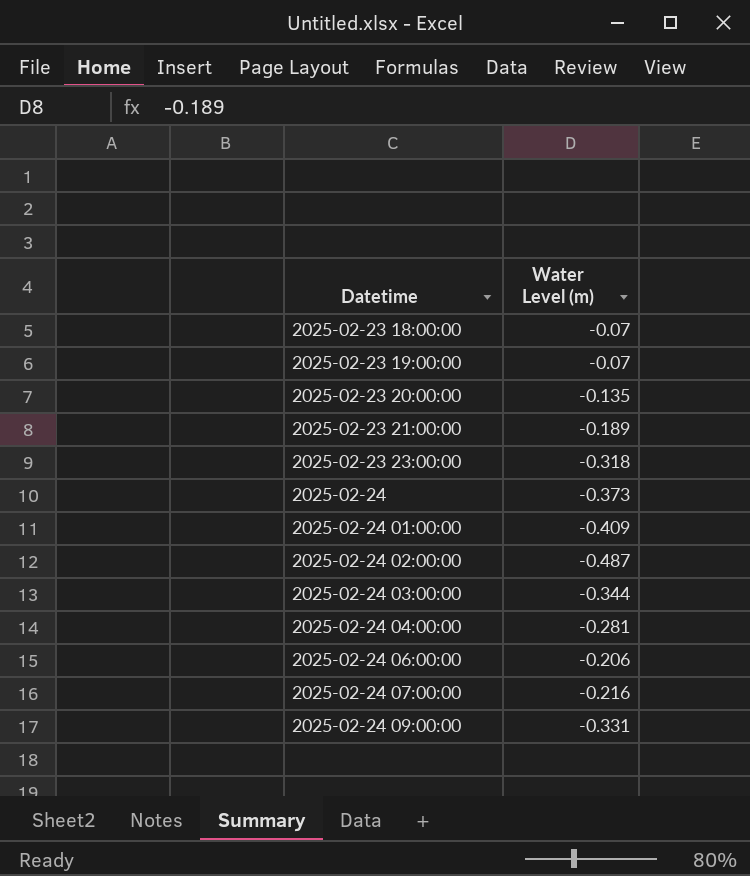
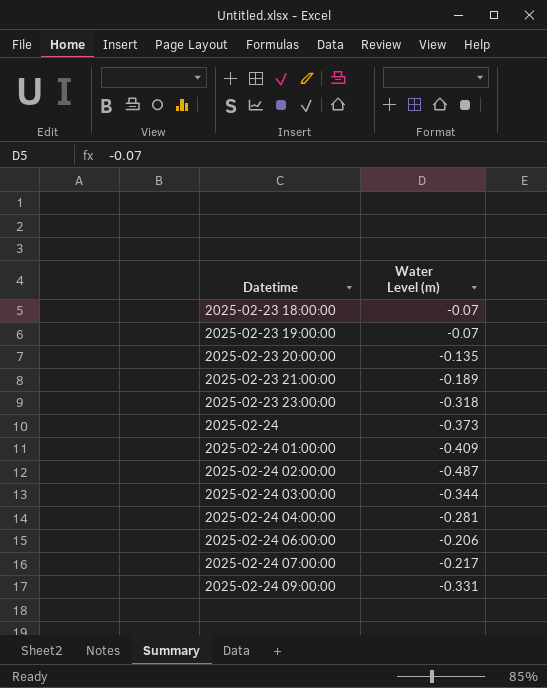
2025-02-24 07:00:00 | Water Level (m): -0.216 -> -0.217

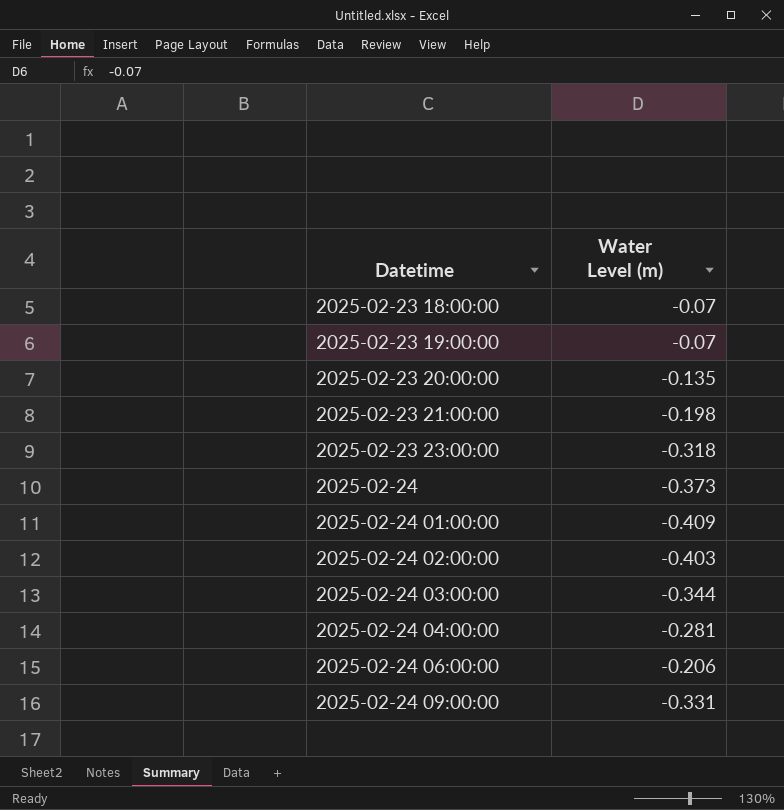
row 2025-02-24 07:00:00: -0.217 -> none
2025-02-23 21:00:00 | Water Level (m): -0.189 -> -0.198
2025-02-24 02:00:00 | Water Level (m): -0.487 -> -0.403

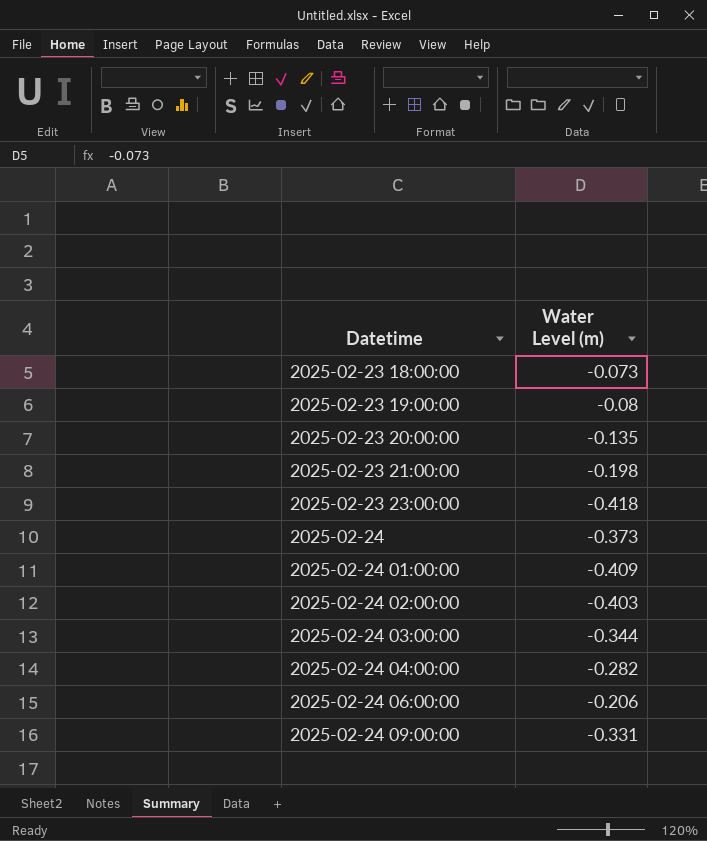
2025-02-23 18:00:00 | Water Level (m): -0.07 -> -0.073
2025-02-23 19:00:00 | Water Level (m): -0.07 -> -0.08
2025-02-23 23:00:00 | Water Level (m): -0.318 -> -0.418
2025-02-24 04:00:00 | Water Level (m): -0.281 -> -0.282

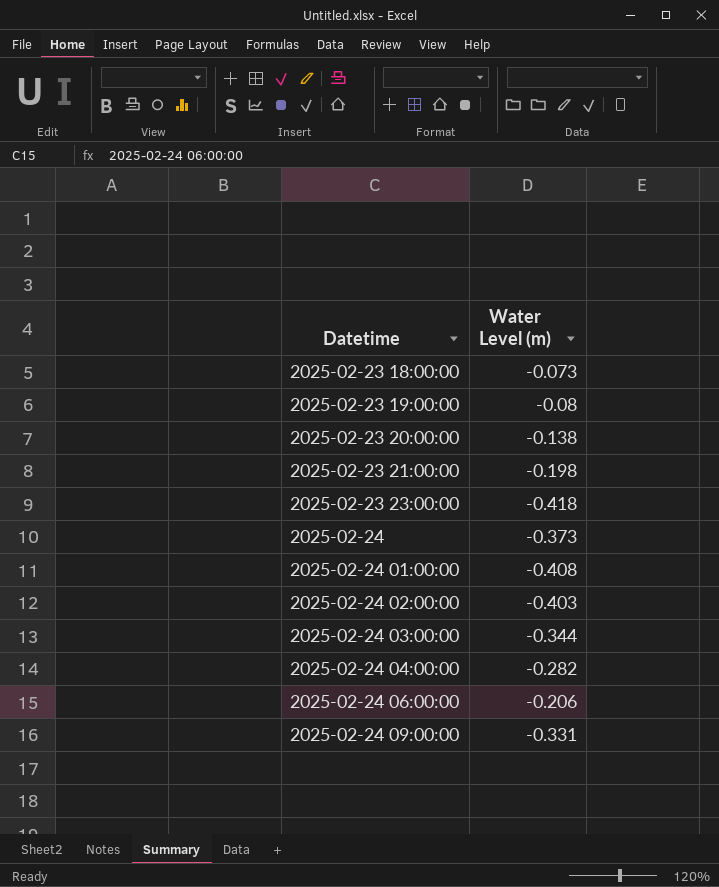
2025-02-23 20:00:00 | Water Level (m): -0.135 -> -0.138
2025-02-24 01:00:00 | Water Level (m): -0.409 -> -0.408

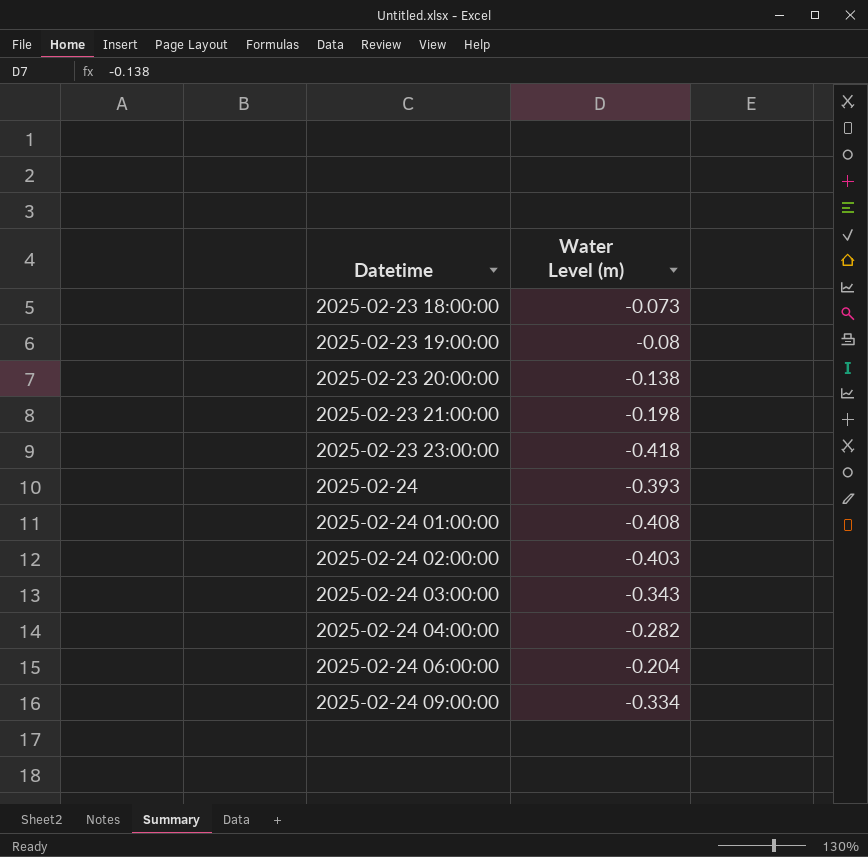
2025-02-24 | Water Level (m): -0.373 -> -0.393
2025-02-24 03:00:00 | Water Level (m): -0.344 -> -0.343
2025-02-24 06:00:00 | Water Level (m): -0.206 -> -0.204
2025-02-24 09:00:00 | Water Level (m): -0.331 -> -0.334

